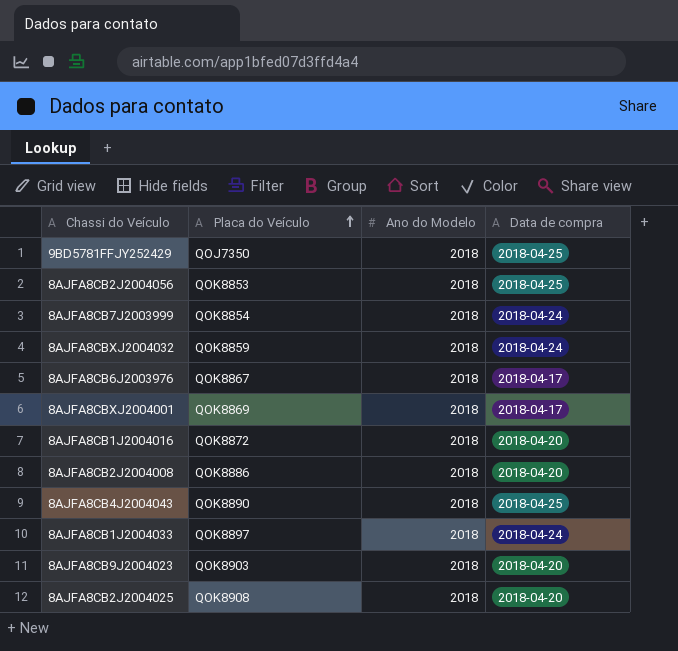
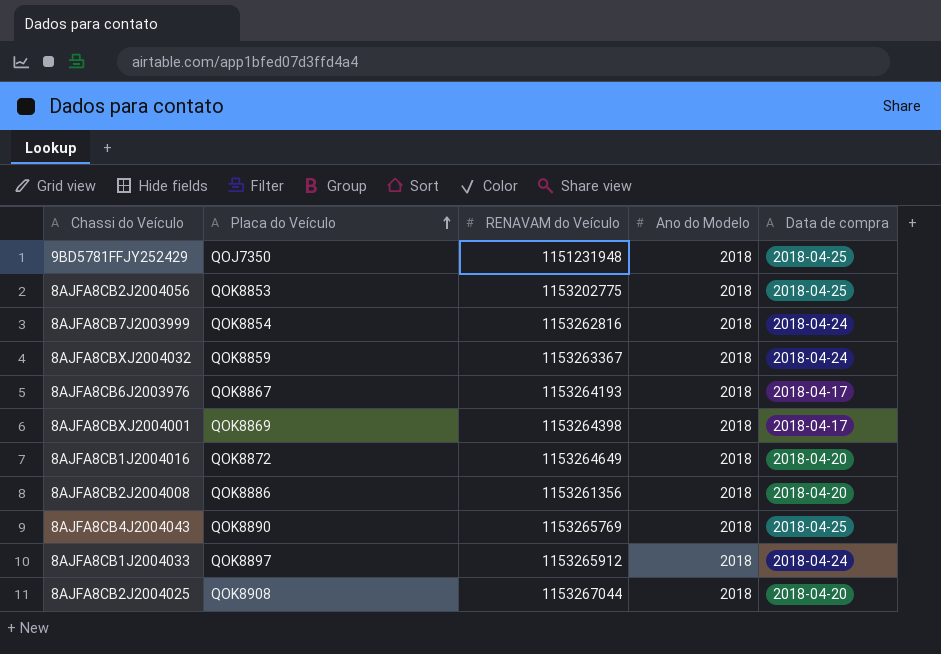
column RENAVAM do Veículo | position: none -> 3
row 8AJFA8CB9J2004023: QOK8903 | 2018 | 2018-04-20 -> none

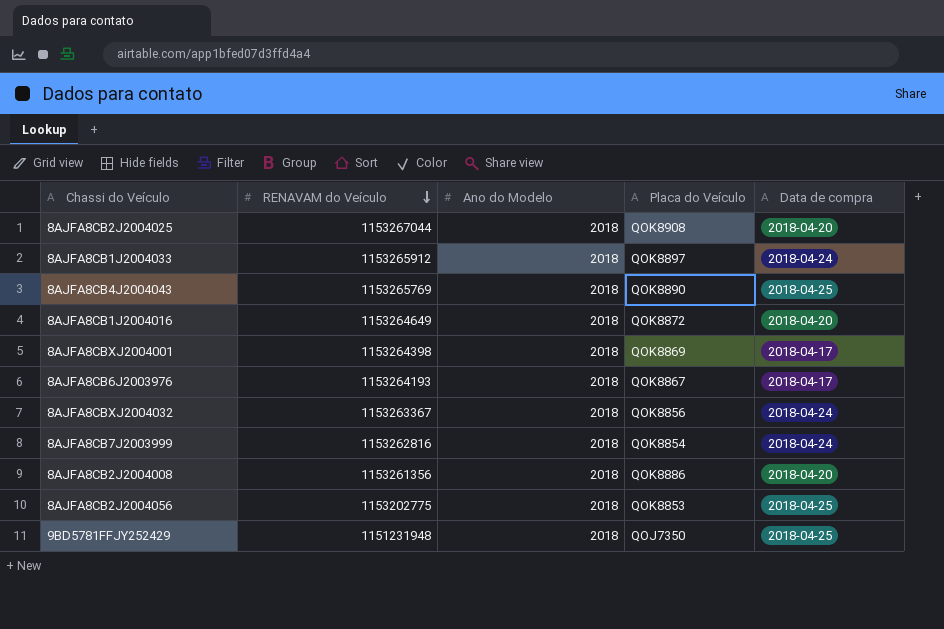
row order: Placa do Veículo ascending -> RENAVAM do Veículo descending
column Placa do Veículo | position: 2 -> 4
8AJFA8CBXJ2004032 | Placa do Veículo: QOK8859 -> QOK8856

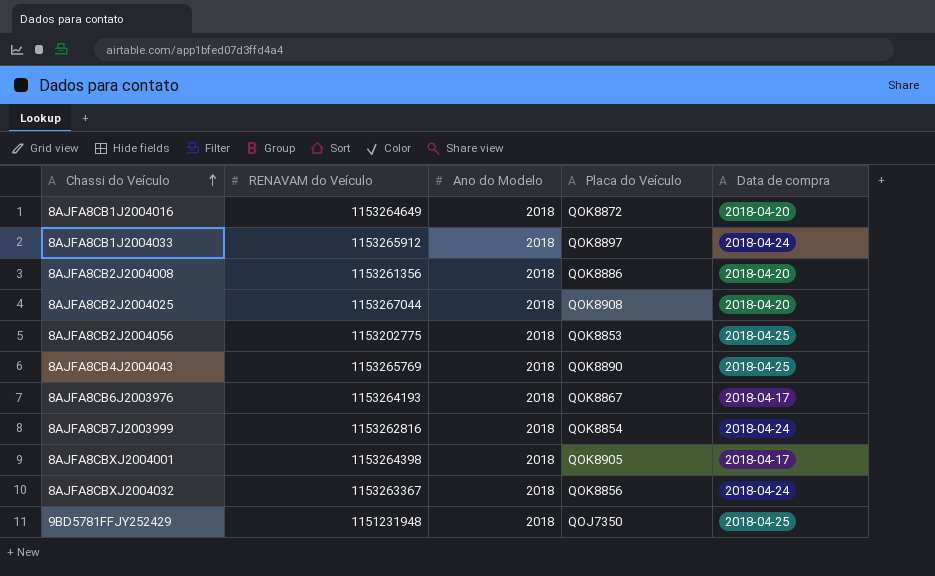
row order: RENAVAM do Veículo descending -> Chassi do Veículo ascending
8AJFA8CBXJ2004001 | Placa do Veículo: QOK8869 -> QOK8905

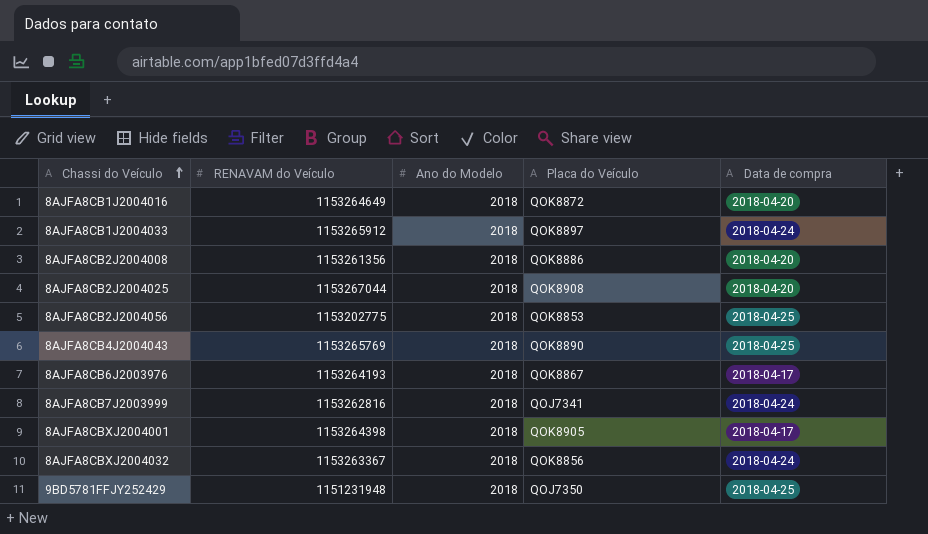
8AJFA8CB7J2003999 | Placa do Veículo: QOK8854 -> QOJ7341

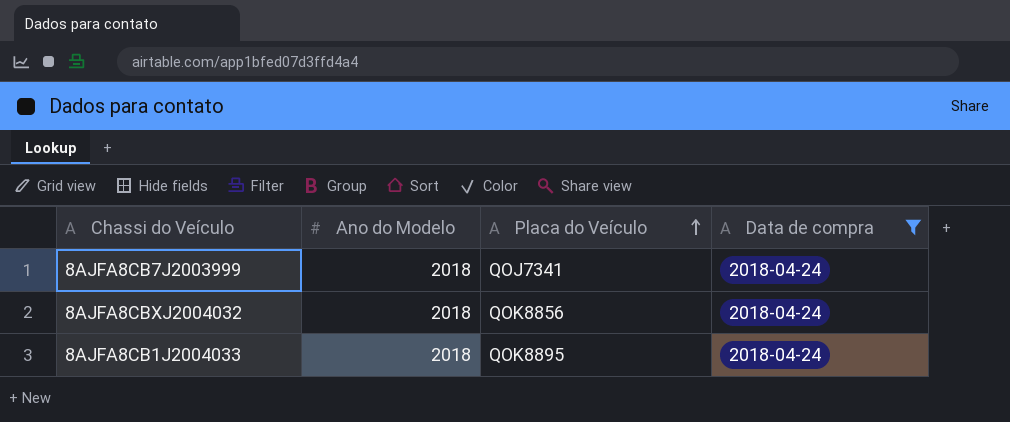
filter: none -> Data de compra = 2018-04-24
row order: Chassi do Veículo ascending -> Placa do Veículo ascending
column RENAVAM do Veículo | position: 2 -> none
8AJFA8CB1J2004033 | Placa do Veículo: QOK8897 -> QOK8895

